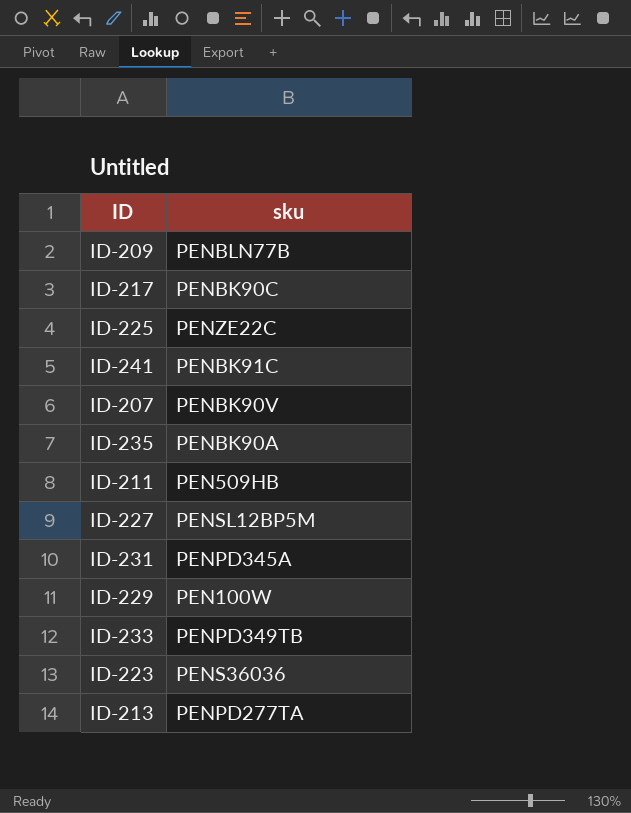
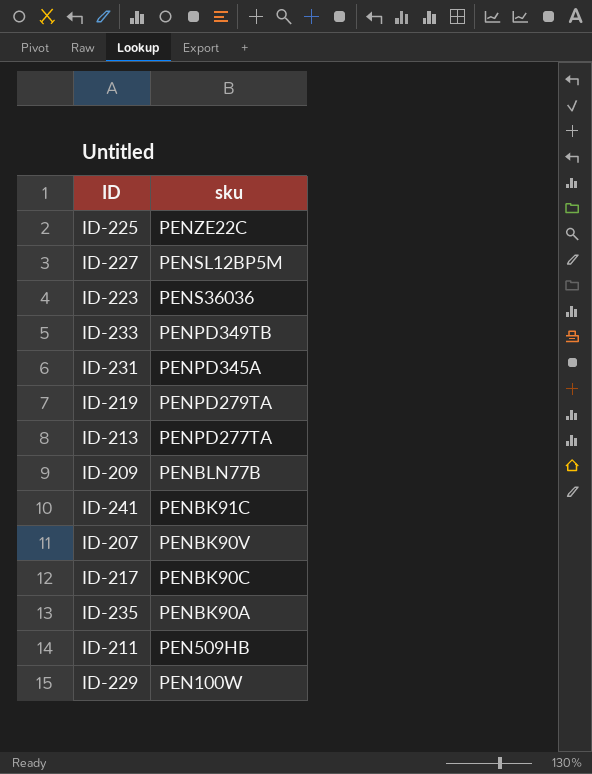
row order: none -> sku descending
row ID-219: none -> PENPD279TA

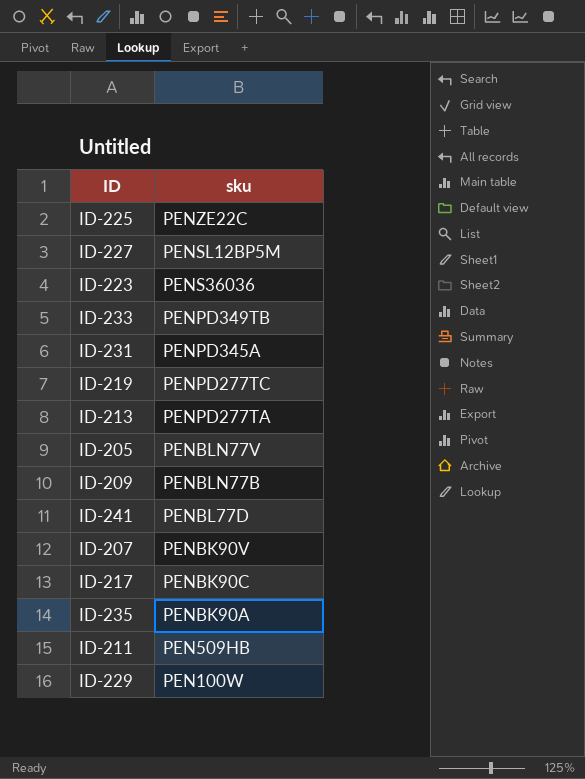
ID-219 | sku: PENPD279TA -> PENPD277TC
row ID-205: none -> PENBLN77V
ID-241 | sku: PENBK91C -> PENBL77D

